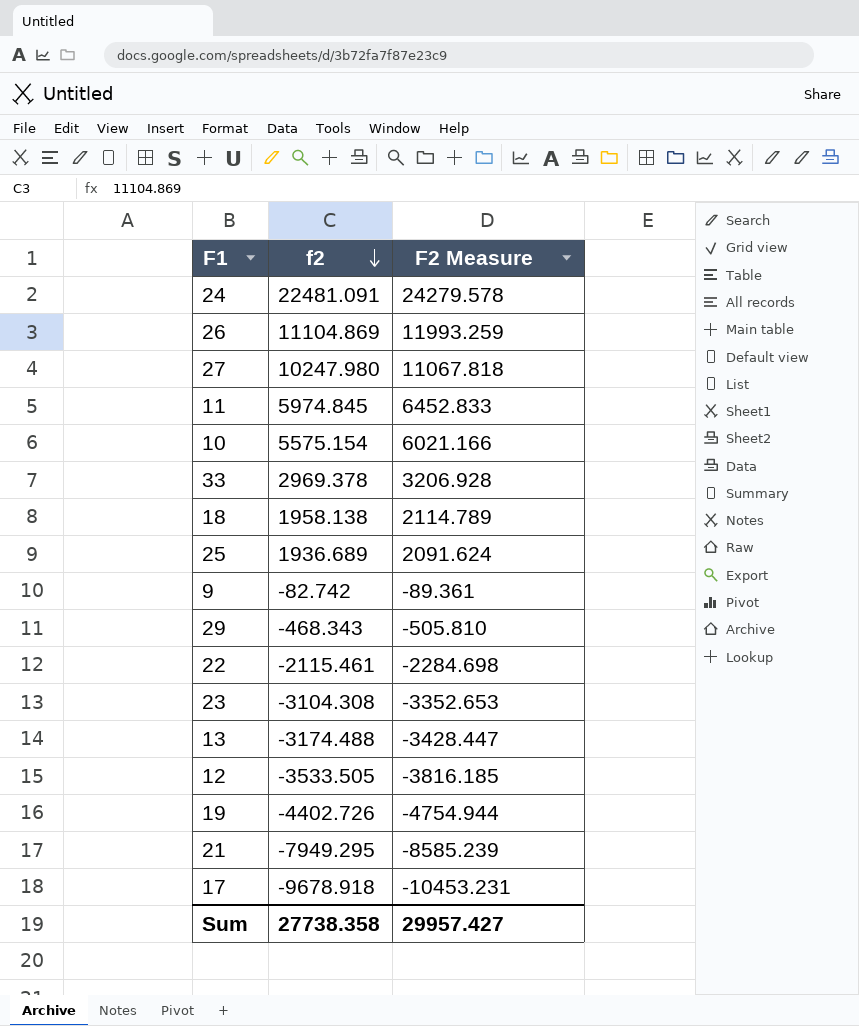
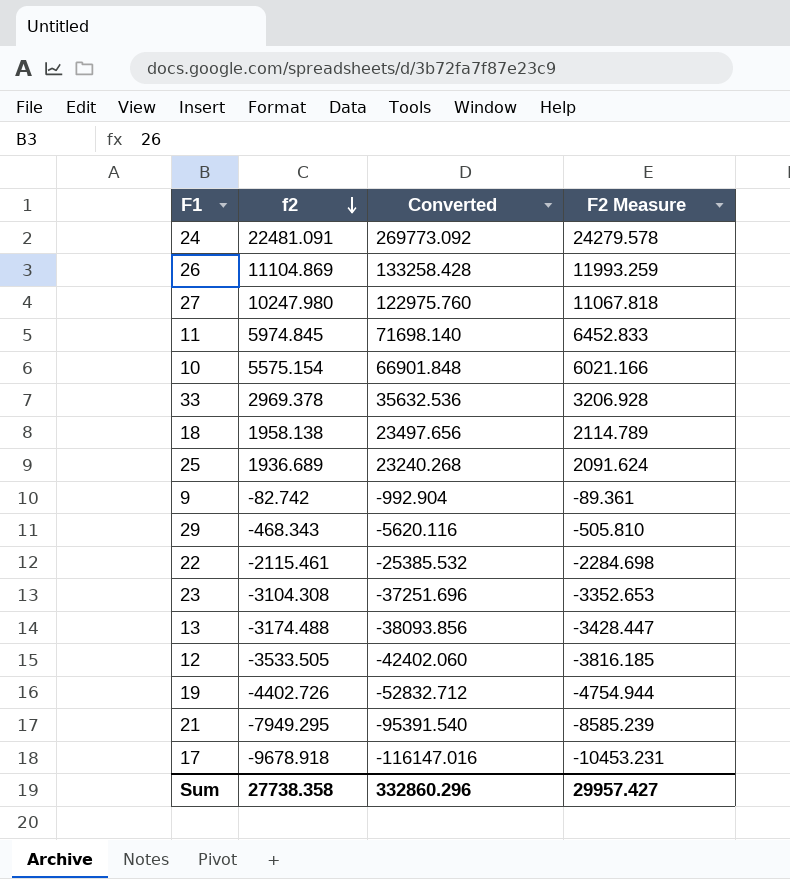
column Converted | formula: none -> [f2] * 12

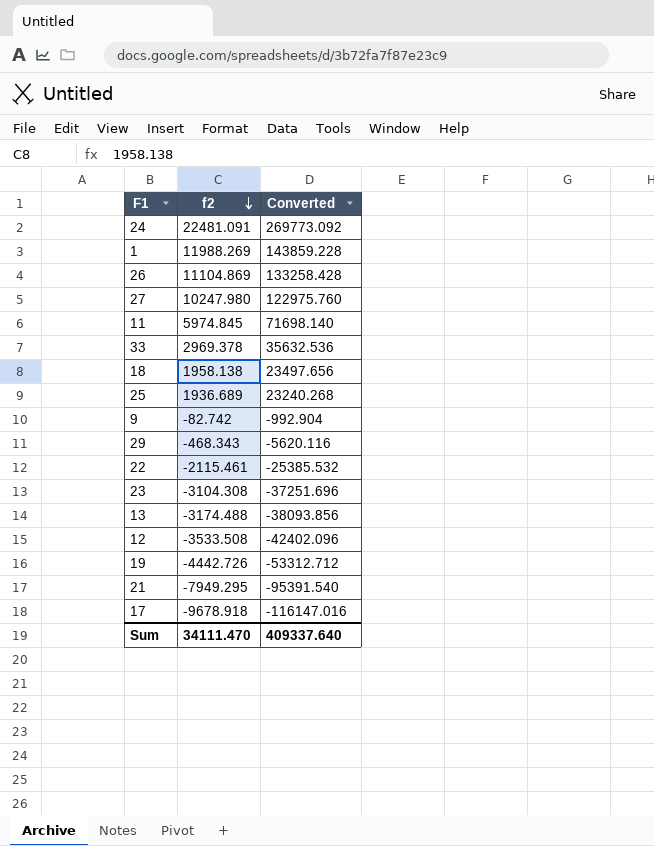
column F2 Measure | formula: [f2] * 1.08 -> none
row 10: 5575.154 | 66901.848 | 6021.166 -> none
row 1: none -> 11988.269 | 143859.228
12 | f2: -3533.505 -> -3533.508
12 | Converted: -42402.060 -> -42402.096
19 | f2: -4402.726 -> -4442.726
19 | Converted: -52832.712 -> -53312.712
Sum | f2: 27738.358 -> 34111.470
Sum | Converted: 332860.296 -> 409337.640

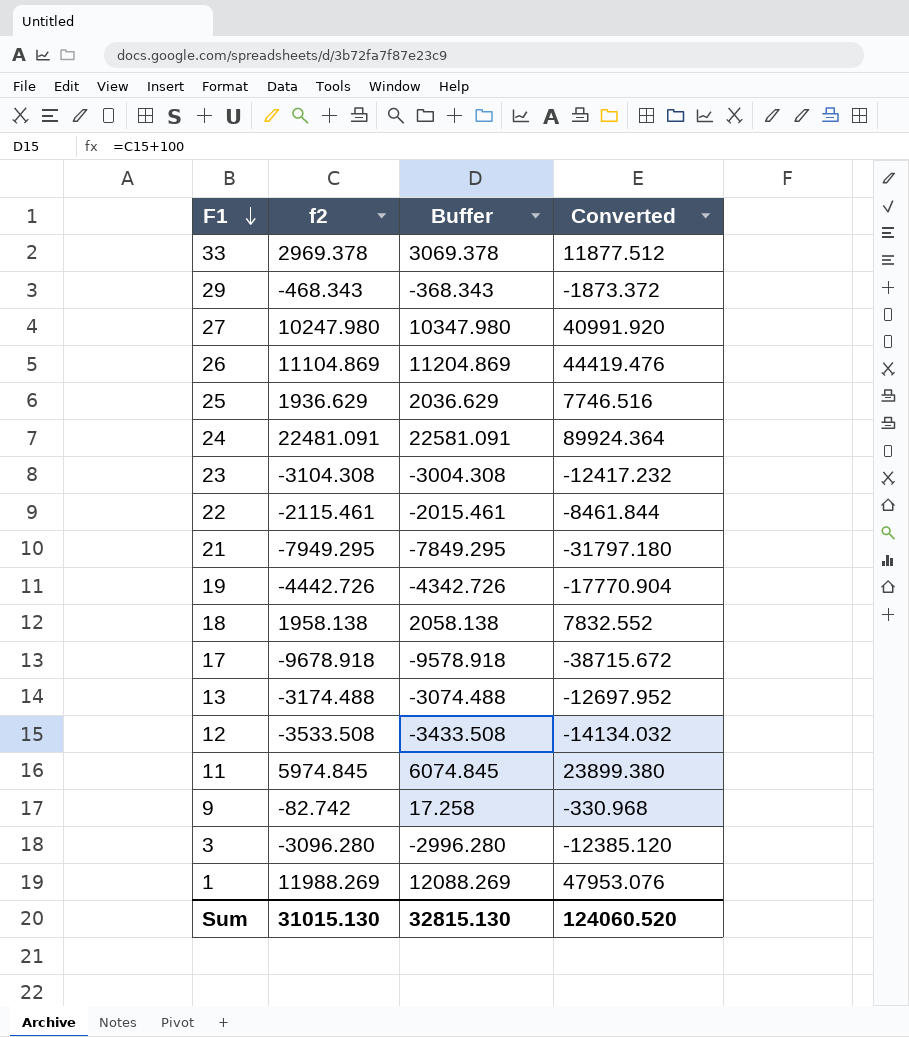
row order: f2 descending -> F1 descending
column Buffer | formula: none -> [f2] + 100
column Converted | formula: [f2] * 12 -> [f2] * 4
25 | f2: 1936.689 -> 1936.629
row 3: none -> -3096.280 | -2996.280 | -12385.120
Sum | f2: 34111.470 -> 31015.130
Sum | Converted: 409337.640 -> 124060.520

